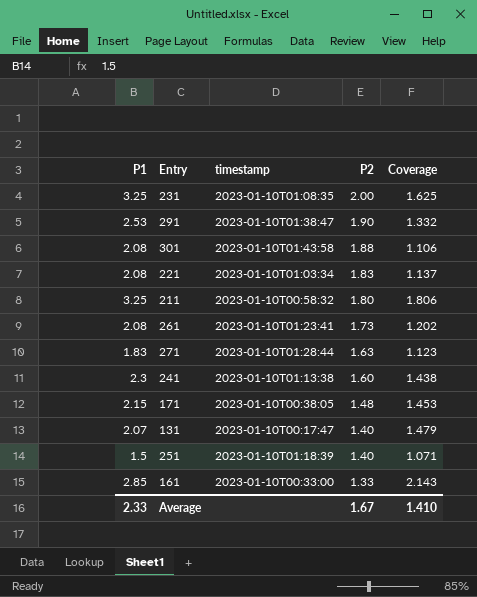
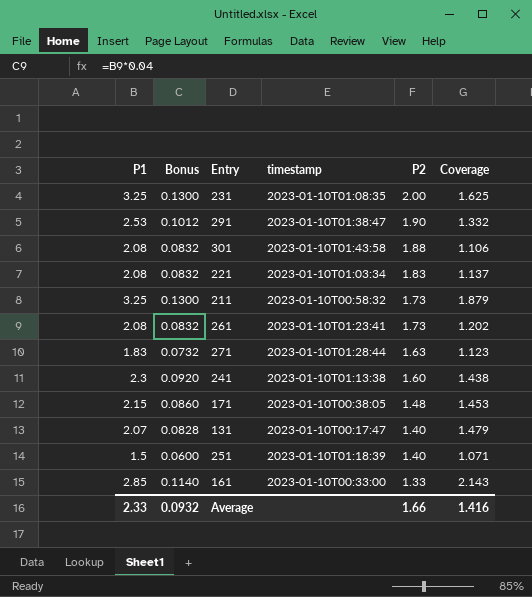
column Bonus | formula: none -> [P1] * 0.04
211 | P2: 1.80 -> 1.73
211 | Coverage: 1.806 -> 1.879
Average | P2: 1.67 -> 1.66
Average | Coverage: 1.410 -> 1.416

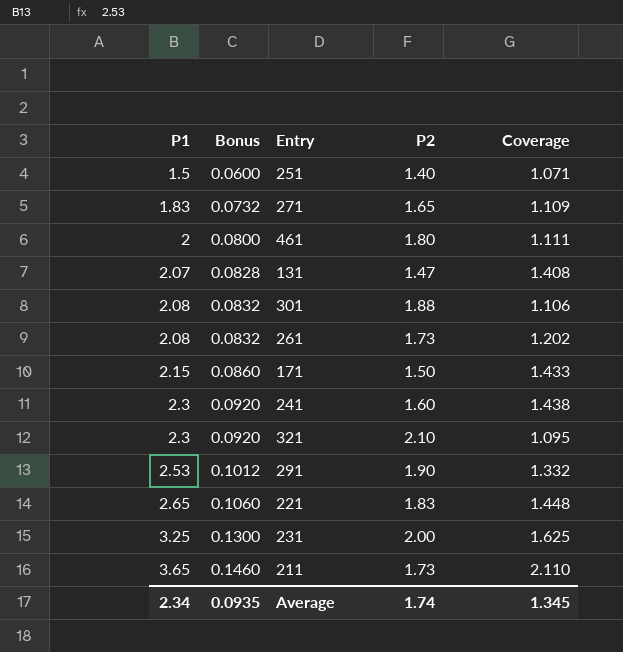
row order: P2 descending -> P1 ascending
column timestamp | position: 4 -> none
row 161: 2.85 | 0.1140 | 2023-01-10T00:33:00 | 1.33 | 2.143 -> none
271 | P2: 1.63 -> 1.65
271 | Coverage: 1.123 -> 1.109
row 461: none -> 2 | 0.0800 | 1.80 | 1.111
131 | P2: 1.40 -> 1.47
131 | Coverage: 1.479 -> 1.408
171 | P2: 1.48 -> 1.50
171 | Coverage: 1.453 -> 1.433
row 321: none -> 2.3 | 0.0920 | 2.10 | 1.095
221 | P1: 2.08 -> 2.65
221 | Bonus: 0.0832 -> 0.1060
221 | Coverage: 1.137 -> 1.448
211 | P1: 3.25 -> 3.65
211 | Bonus: 0.1300 -> 0.1460
211 | Coverage: 1.879 -> 2.110
Average | P1: 2.33 -> 2.34
Average | Bonus: 0.0932 -> 0.0935
Average | P2: 1.66 -> 1.74
Average | Coverage: 1.416 -> 1.345

